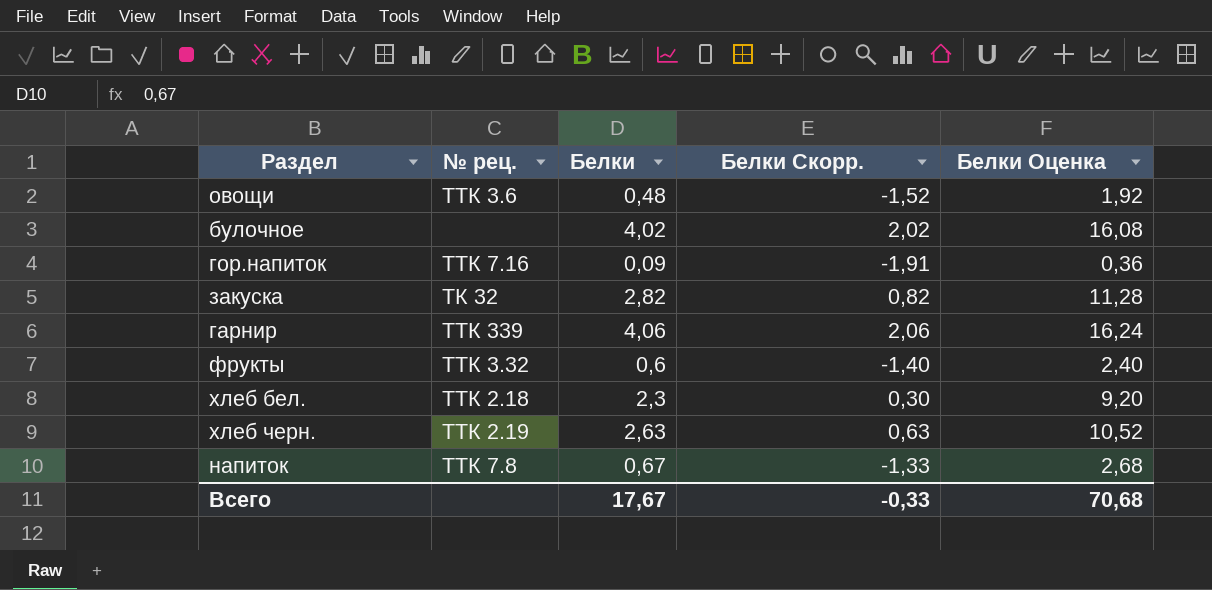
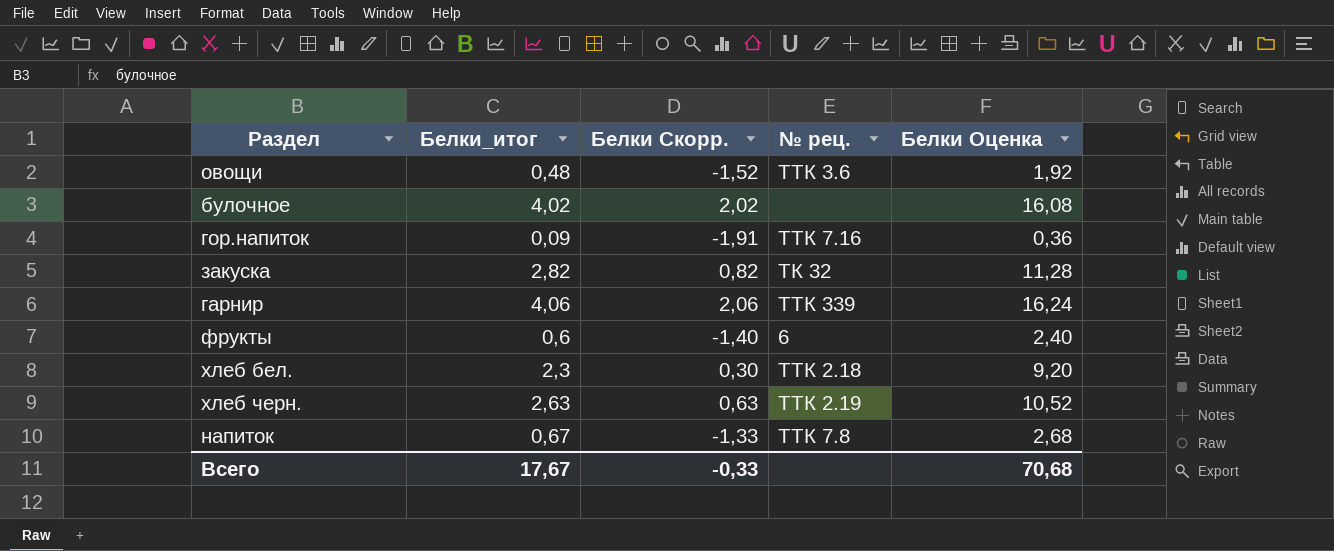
column name: Белки -> Белки_итог
column № рец. | position: 2 -> 4
фрукты | № рец.: ТТК 3.32 -> 6

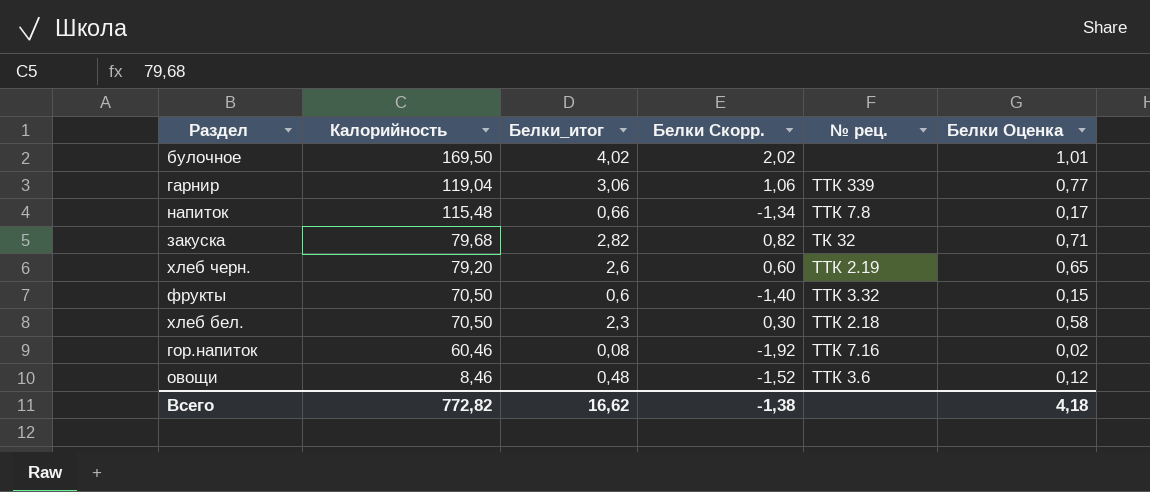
row order: none -> Калорийность descending
column Калорийность | position: none -> 2
column Белки Оценка | formula: [Белки_итог] * 4 -> [Белки_итог] * 0,25
гарнир | Белки_итог: 4,06 -> 3,06
гарнир | Белки Скорр.: 2,06 -> 1,06
напиток | Белки_итог: 0,67 -> 0,66
напиток | Белки Скорр.: -1,33 -> -1,34
хлеб черн. | Белки_итог: 2,63 -> 2,6
хлеб черн. | Белки Скорр.: 0,63 -> 0,60
фрукты | № рец.: 6 -> ТТК 3.32
гор.напиток | Белки_итог: 0,09 -> 0,08
гор.напиток | Белки Скорр.: -1,91 -> -1,92
Всего | Белки_итог: 17,67 -> 16,62
Всего | Белки Скорр.: -0,33 -> -1,38
Всего | Белки Оценка: 70,68 -> 4,18

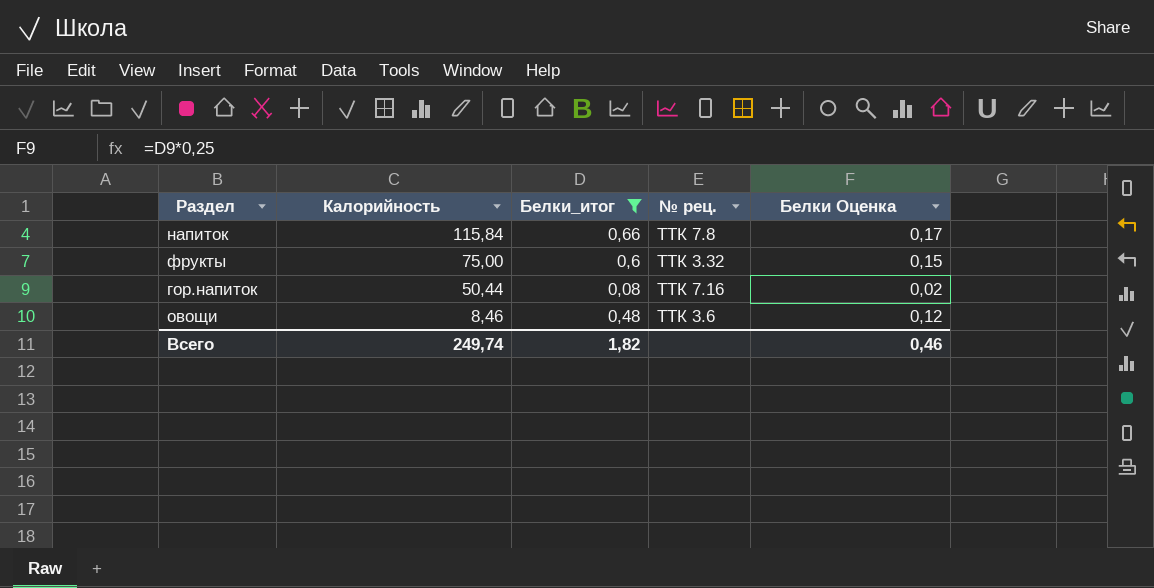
filter: none -> Белки_итог <= 0,66
column Белки Скорр. | formula: [Белки_итог] - 2 -> none
напиток | Калорийность: 115,48 -> 115,84
фрукты | Калорийность: 70,50 -> 75,00
гор.напиток | Калорийность: 60,46 -> 50,44
Всего | Калорийность: 772,82 -> 249,74
Всего | Белки_итог: 16,62 -> 1,82
Всего | Белки Оценка: 4,18 -> 0,46

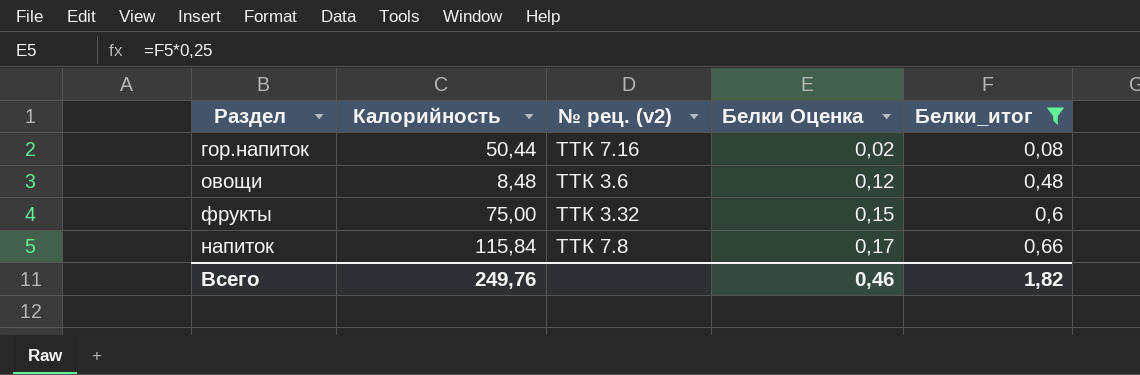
row order: Калорийность descending -> Белки Оценка ascending
column name: № рец. -> № рец. (v2)
column Белки_итог | position: 3 -> 5
овощи | Калорийность: 8,46 -> 8,48
Всего | Калорийность: 249,74 -> 249,76

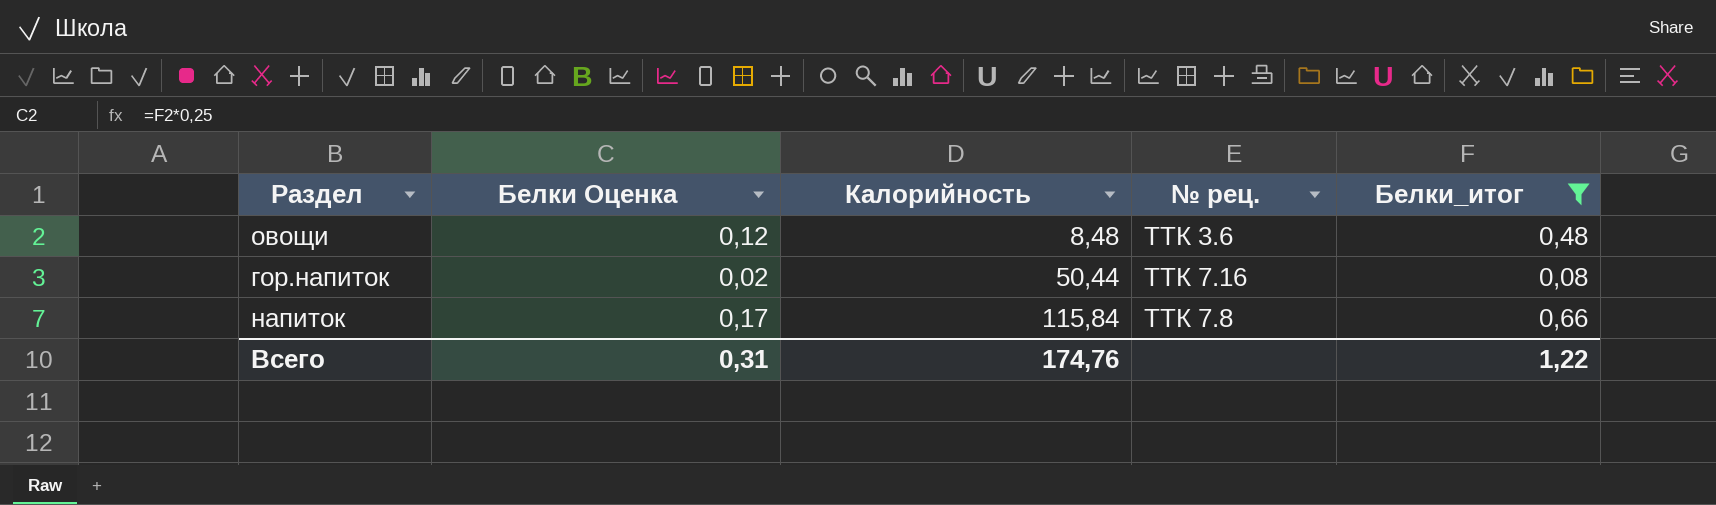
row order: Белки Оценка ascending -> Калорийность ascending
column Белки Оценка | position: 4 -> 2
column name: № рец. (v2) -> № рец.
row фрукты: 75,00 | ТТК 3.32 | 0,15 | 0,6 -> none
Всего | Белки Оценка: 0,46 -> 0,31
Всего | Калорийность: 249,76 -> 174,76
Всего | Белки_итог: 1,82 -> 1,22

